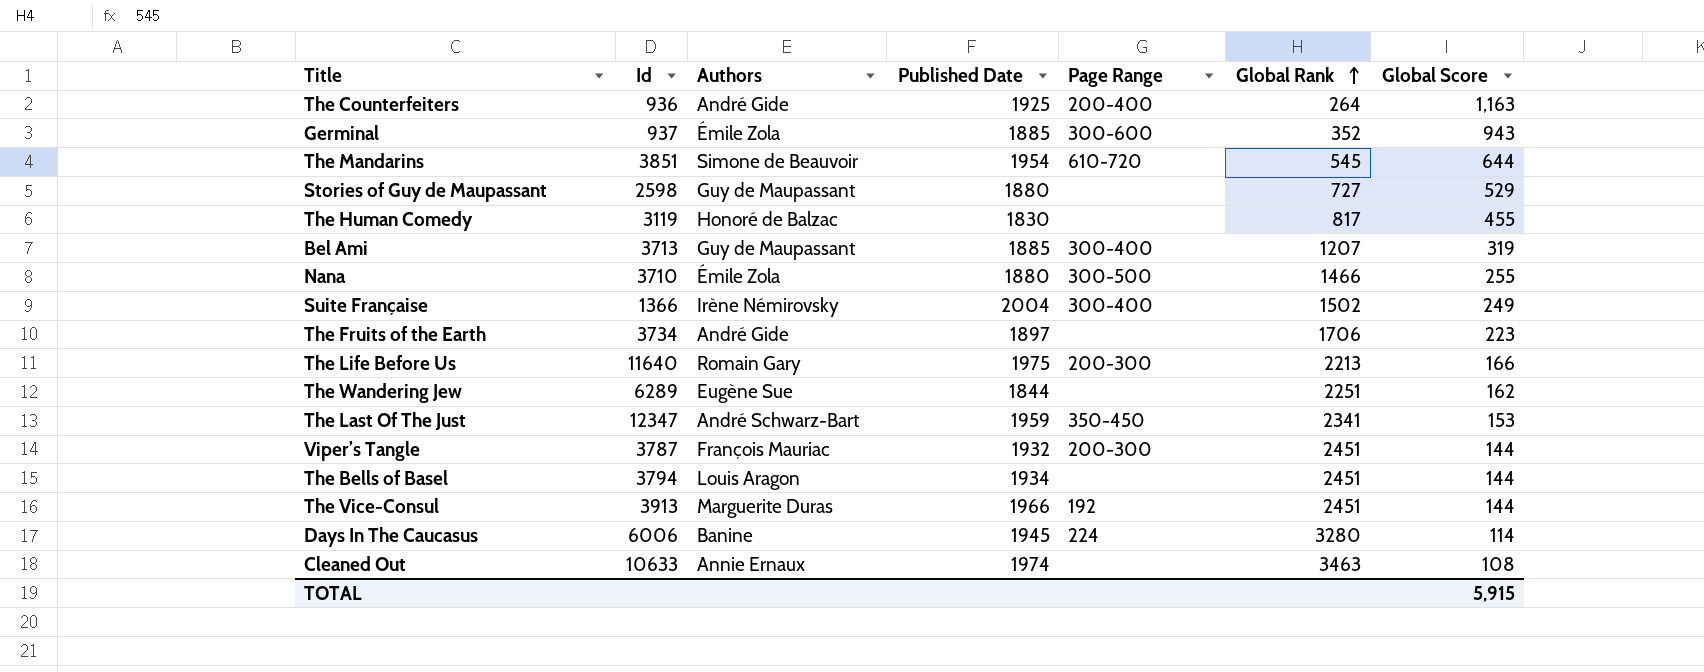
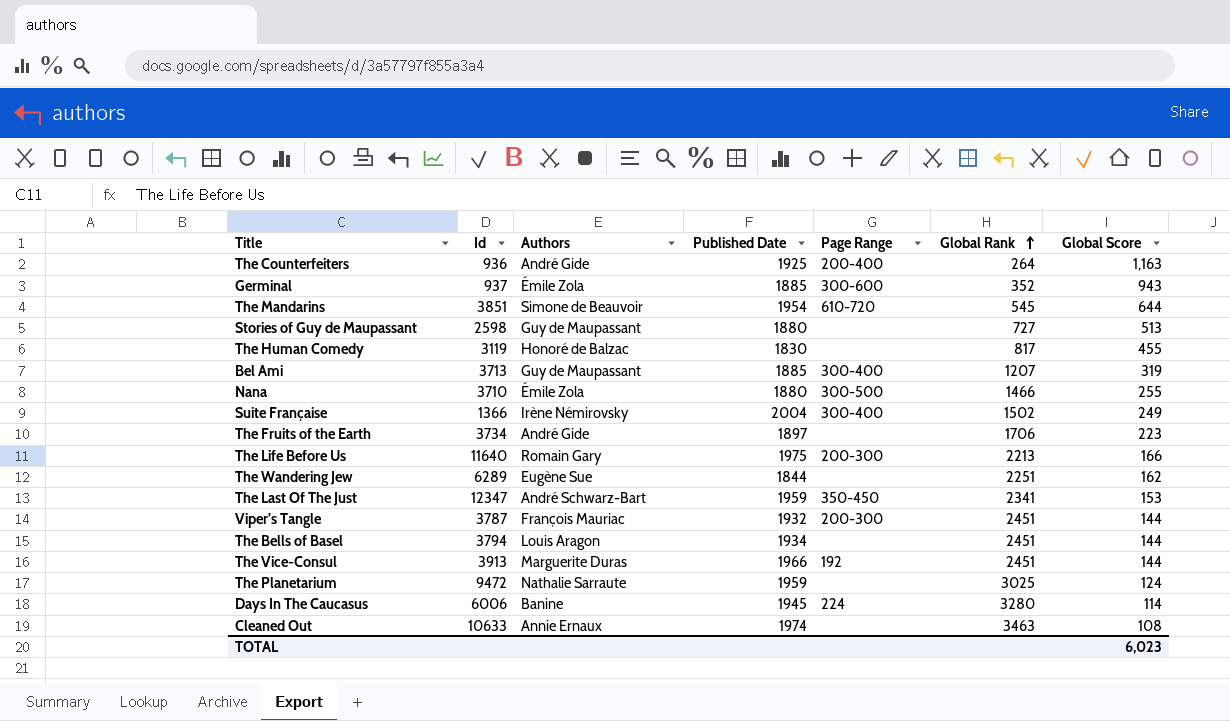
Stories of Guy de Maupassant | Global Score: 529 -> 513
row The Planetarium: none -> 9472 | Nathalie Sarraute | 1959 | none | 3025 | 124
TOTAL | Global Score: 5,915 -> 6,023

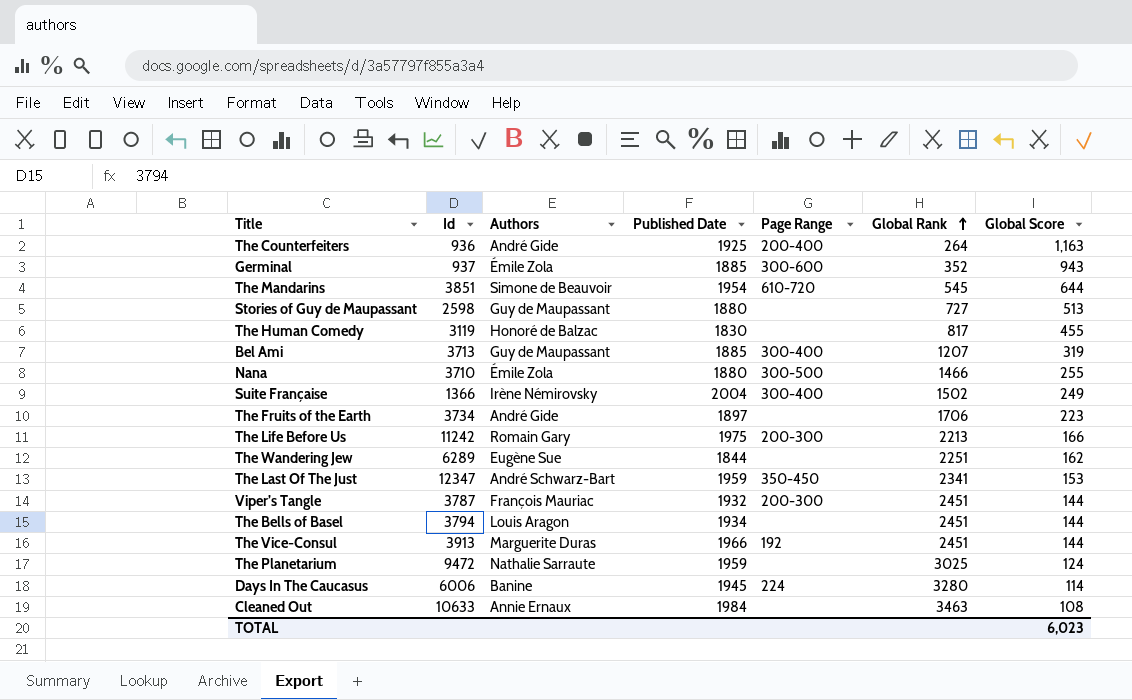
The Life Before Us | Id: 11640 -> 11242
Cleaned Out | Published Date: 1974 -> 1984

